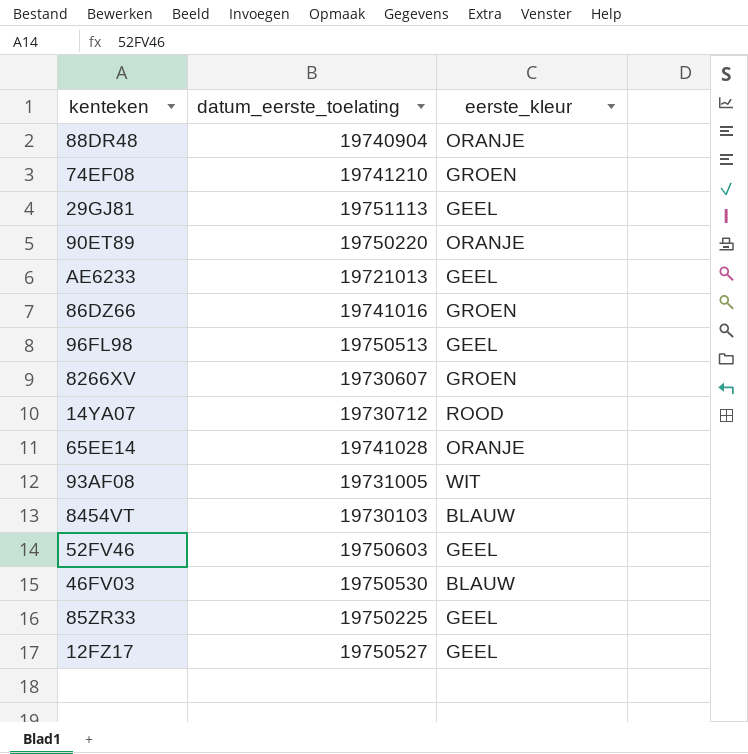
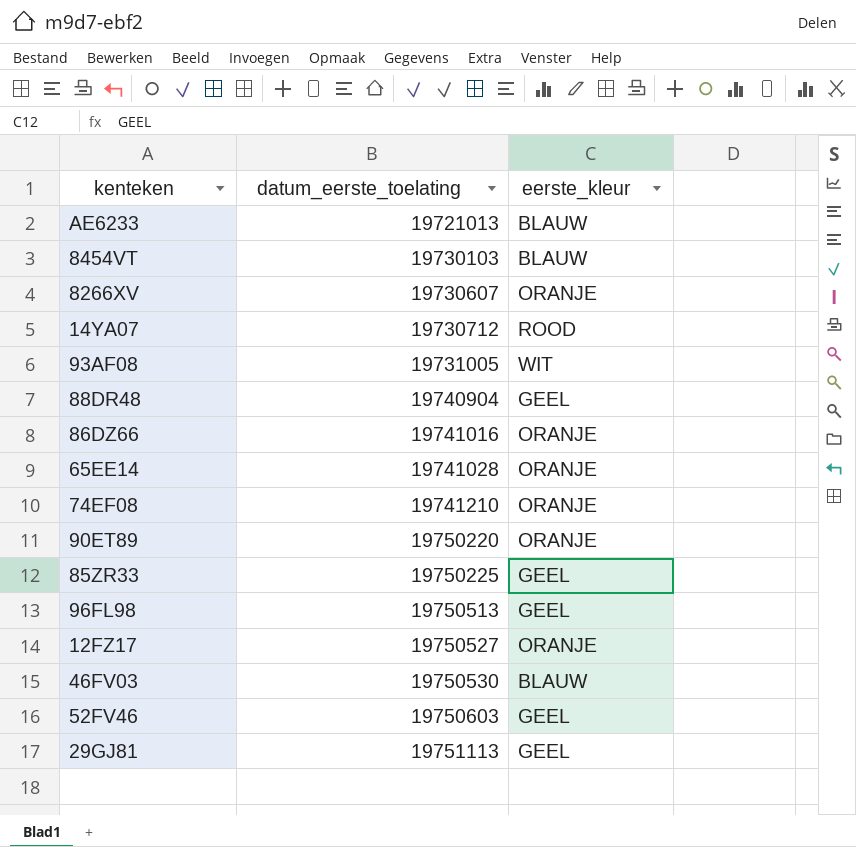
row order: none -> datum_eerste_toelating ascending
AE6233 | eerste_kleur: GEEL -> BLAUW
8266XV | eerste_kleur: GROEN -> ORANJE
88DR48 | eerste_kleur: ORANJE -> GEEL
86DZ66 | eerste_kleur: GROEN -> ORANJE
74EF08 | eerste_kleur: GROEN -> ORANJE
12FZ17 | eerste_kleur: GEEL -> ORANJE

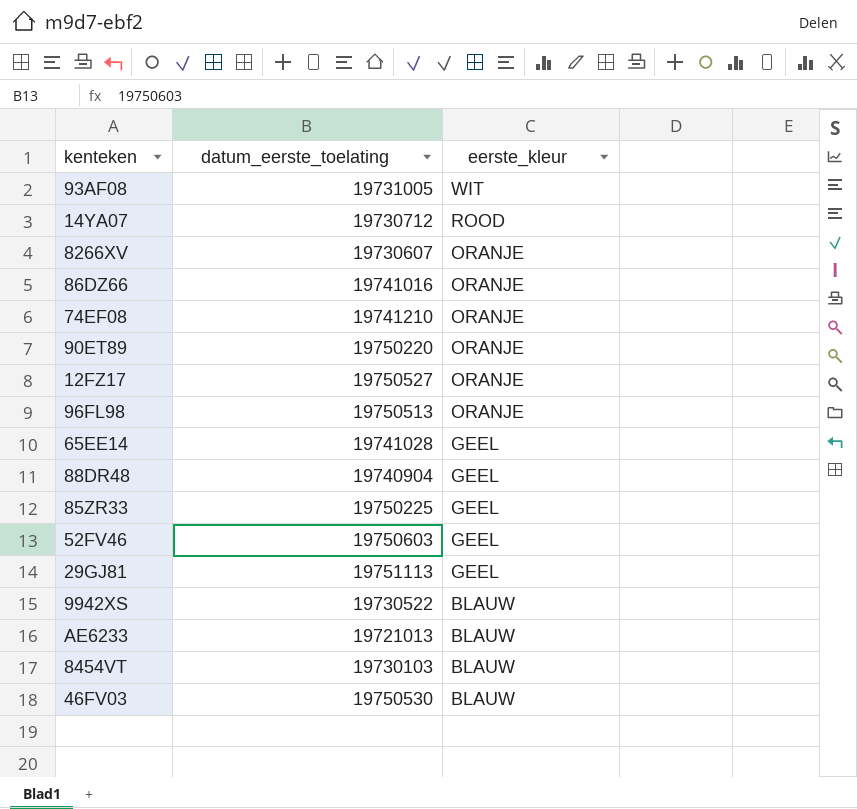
row order: datum_eerste_toelating ascending -> eerste_kleur descending
96FL98 | eerste_kleur: GEEL -> ORANJE
65EE14 | eerste_kleur: ORANJE -> GEEL
row 9942XS: none -> 19730522 | BLAUW

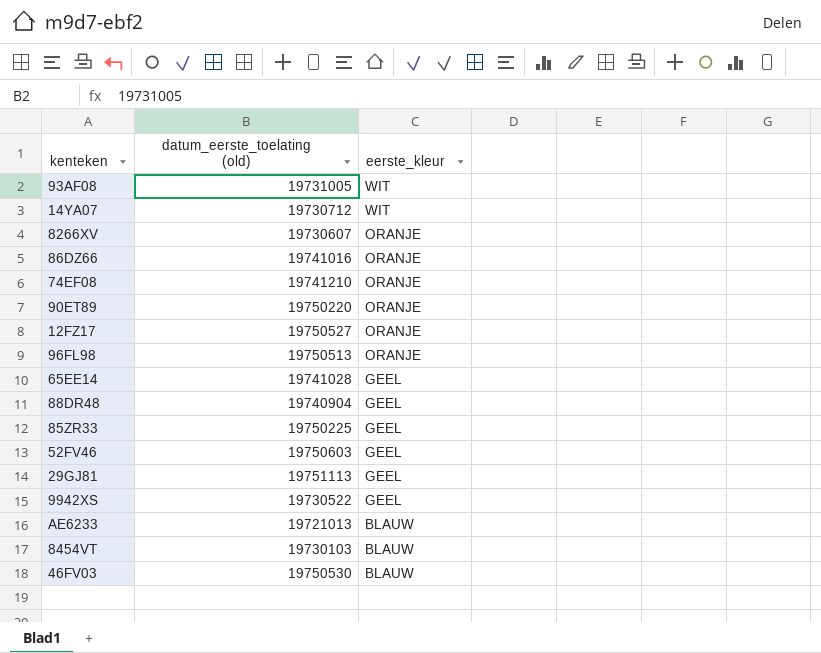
column name: datum_eerste_toelating -> datum_eerste_toelating (old)
14YA07 | eerste_kleur: ROOD -> WIT
9942XS | eerste_kleur: BLAUW -> GEEL

